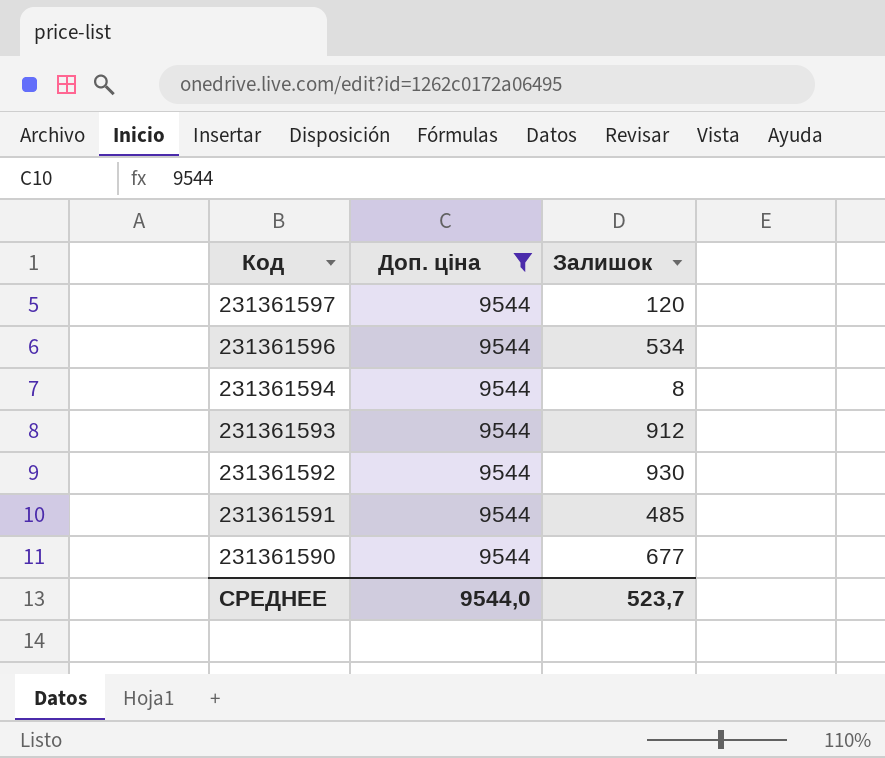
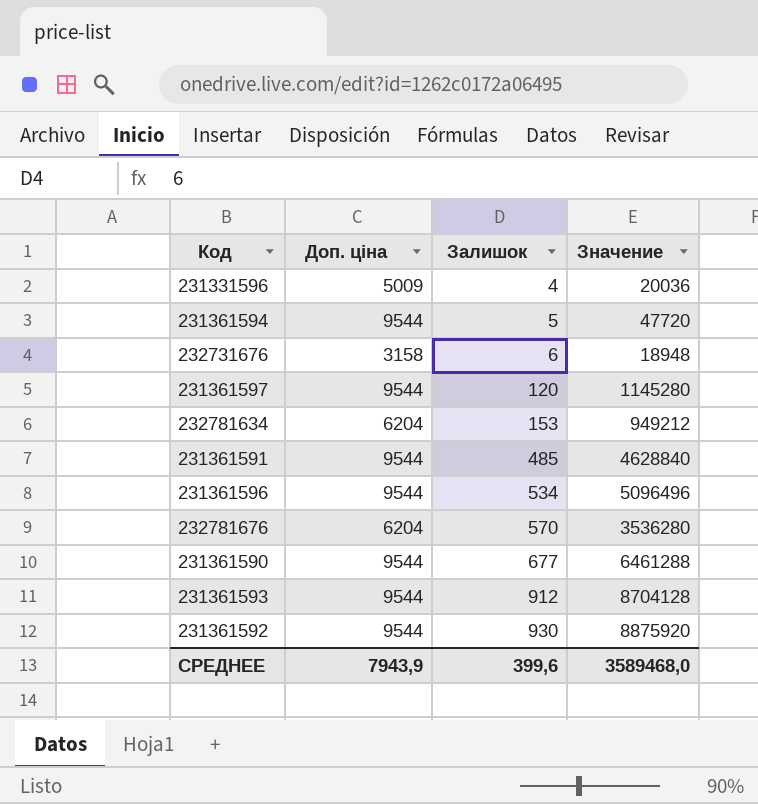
filter: Доп. ціна = 9544 -> none
row order: Код descending -> Залишок ascending
column Значение | formula: none -> [Доп. ціна] * [Залишок]
231361594 | Залишок: 8 -> 5
СРЕДНЕЕ | Доп. ціна: 9544,0 -> 7943,9
СРЕДНЕЕ | Залишок: 523,7 -> 399,6

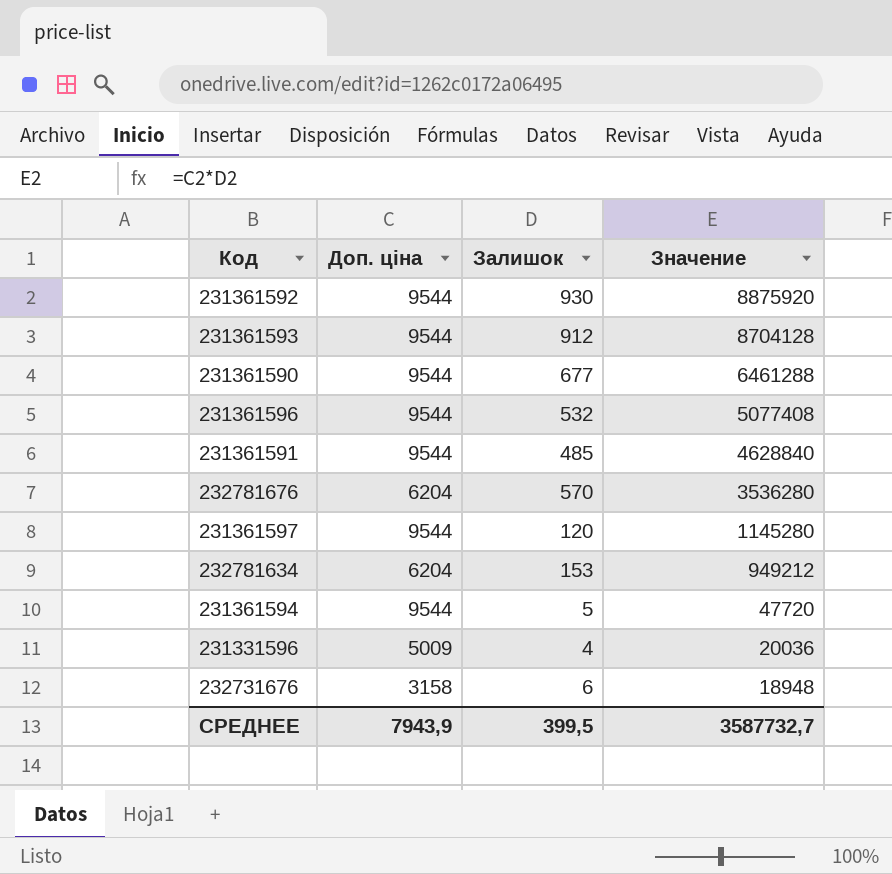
row order: Залишок ascending -> Значение descending
231361596 | Залишок: 534 -> 532
231361596 | Значение: 5096496 -> 5077408
СРЕДНЕЕ | Залишок: 399,6 -> 399,5
СРЕДНЕЕ | Значение: 3589468,0 -> 3587732,7

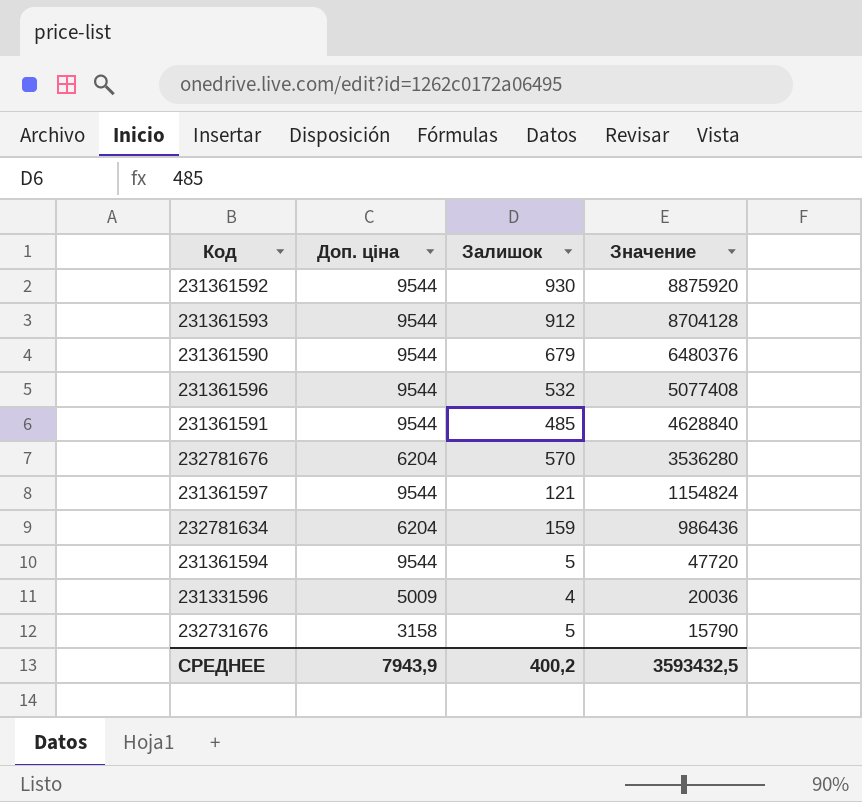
231361590 | Залишок: 677 -> 679
231361590 | Значение: 6461288 -> 6480376
231361597 | Залишок: 120 -> 121
231361597 | Значение: 1145280 -> 1154824
232781634 | Залишок: 153 -> 159
232781634 | Значение: 949212 -> 986436
232731676 | Залишок: 6 -> 5
232731676 | Значение: 18948 -> 15790
СРЕДНЕЕ | Залишок: 399,5 -> 400,2
СРЕДНЕЕ | Значение: 3587732,7 -> 3593432,5

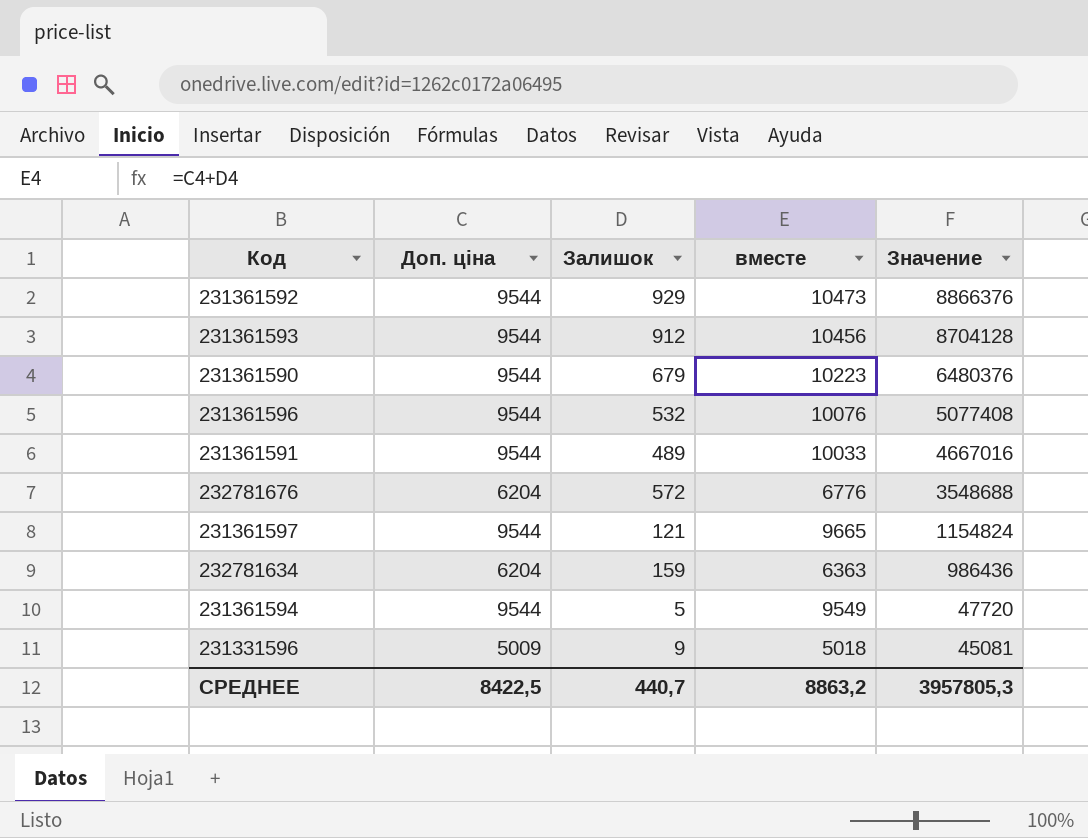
column вместе | formula: none -> [Доп. ціна] + [Залишок]
row 232731676: 3158 | 5 | 15790 -> none
231361592 | Залишок: 930 -> 929
231361592 | Значение: 8875920 -> 8866376
231361591 | Залишок: 485 -> 489
231361591 | Значение: 4628840 -> 4667016
232781676 | Залишок: 570 -> 572
232781676 | Значение: 3536280 -> 3548688
231331596 | Залишок: 4 -> 9
231331596 | Значение: 20036 -> 45081
СРЕДНЕЕ | Доп. ціна: 7943,9 -> 8422,5
СРЕДНЕЕ | Залишок: 400,2 -> 440,7
СРЕДНЕЕ | Значение: 3593432,5 -> 3957805,3

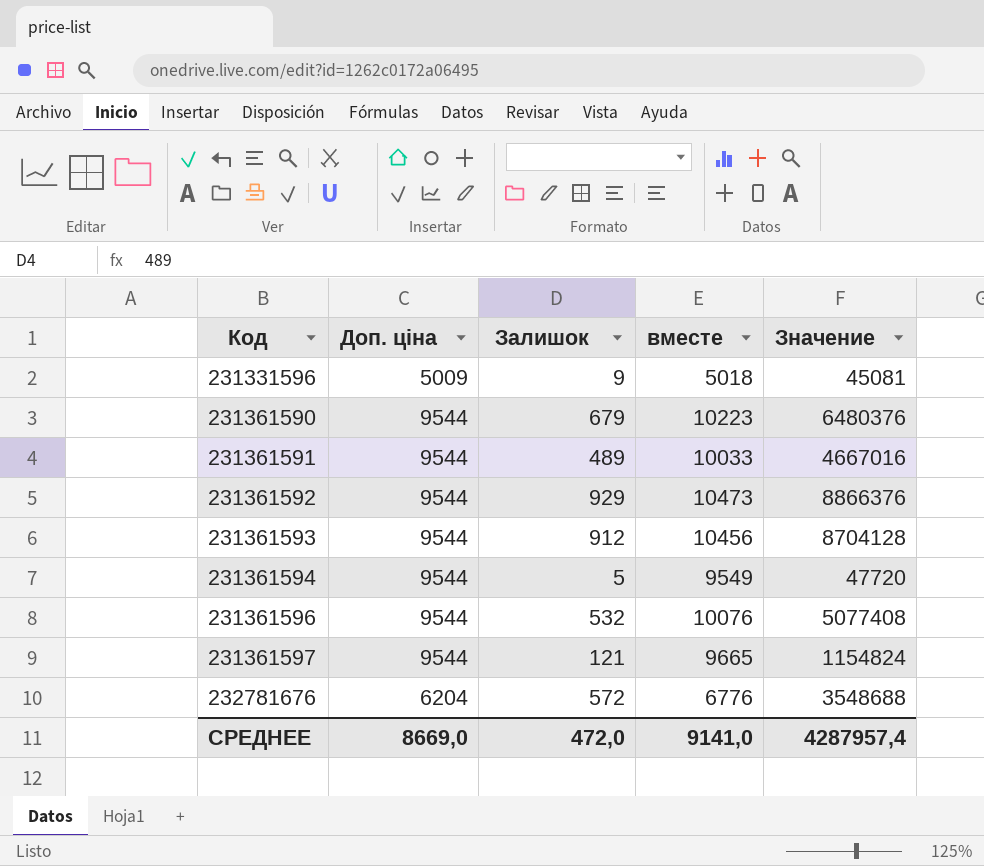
row order: Значение descending -> Код ascending
row 232781634: 6204 | 159 | 6363 | 986436 -> none
СРЕДНЕЕ | Доп. ціна: 8422,5 -> 8669,0
СРЕДНЕЕ | Залишок: 440,7 -> 472,0
СРЕДНЕЕ | вместе: 8863,2 -> 9141,0
СРЕДНЕЕ | Значение: 3957805,3 -> 4287957,4

